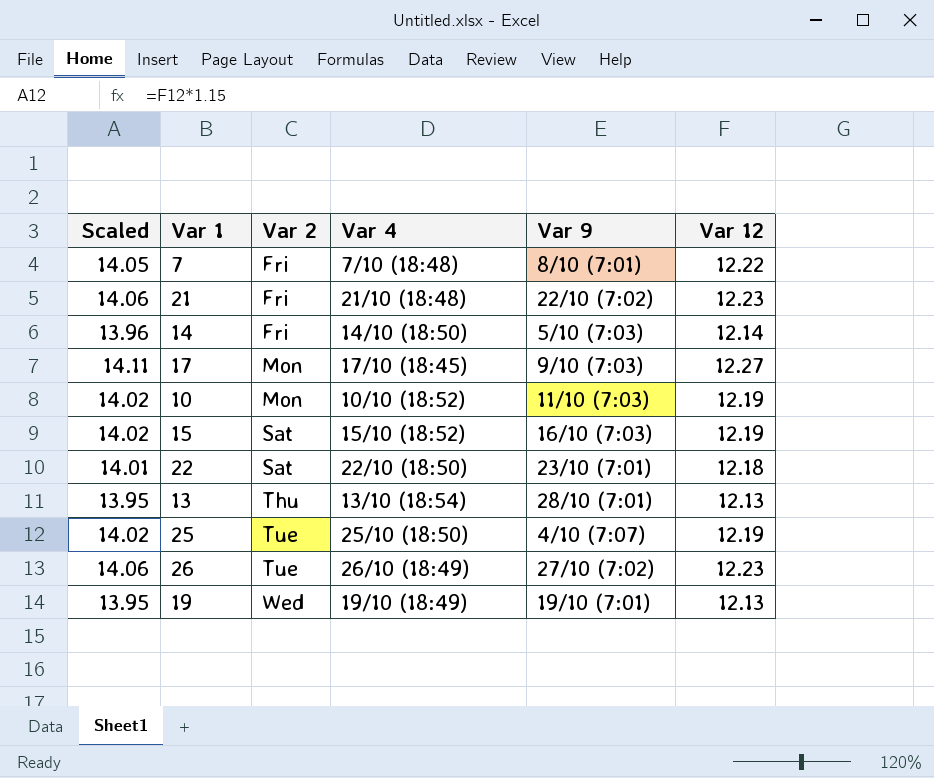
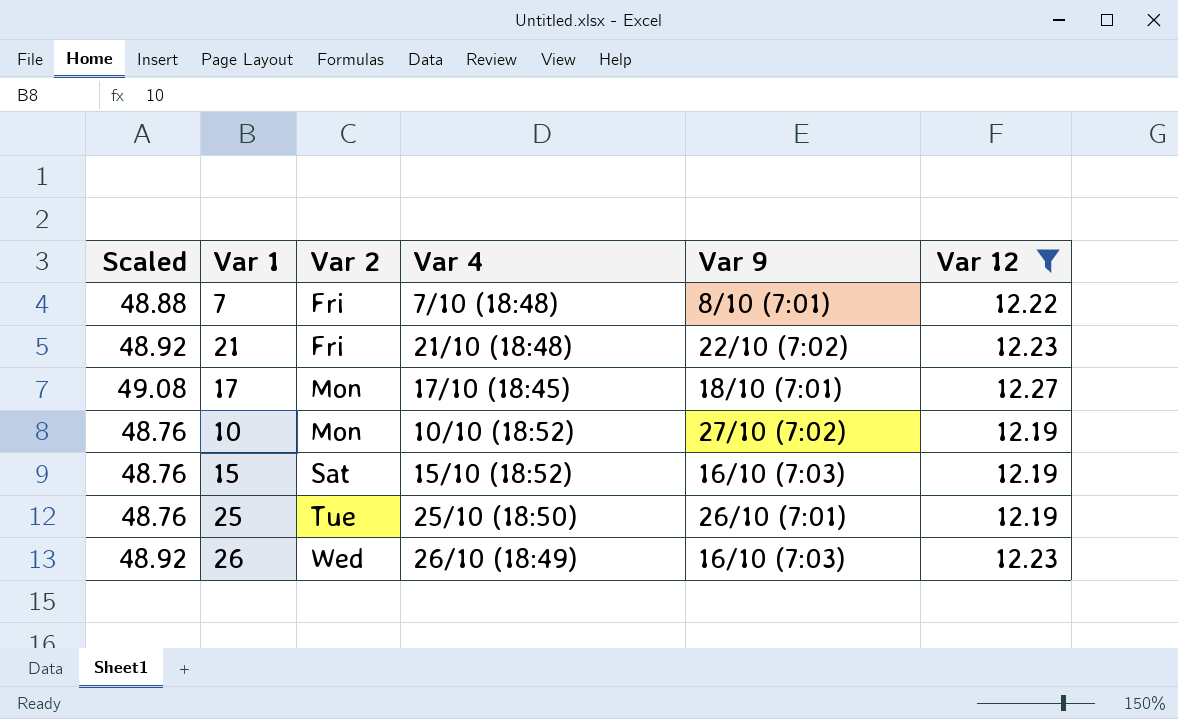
filter: none -> Var 12 >= 12.19
column Scaled | formula: [Var 12] * 1.15 -> [Var 12] * 4
17 | Var 9: 9/10 (7:03) -> 18/10 (7:01)
10 | Var 9: 11/10 (7:03) -> 27/10 (7:02)
25 | Var 9: 4/10 (7:07) -> 26/10 (7:01)
26 | Var 2: Tue -> Wed
26 | Var 9: 27/10 (7:02) -> 16/10 (7:03)

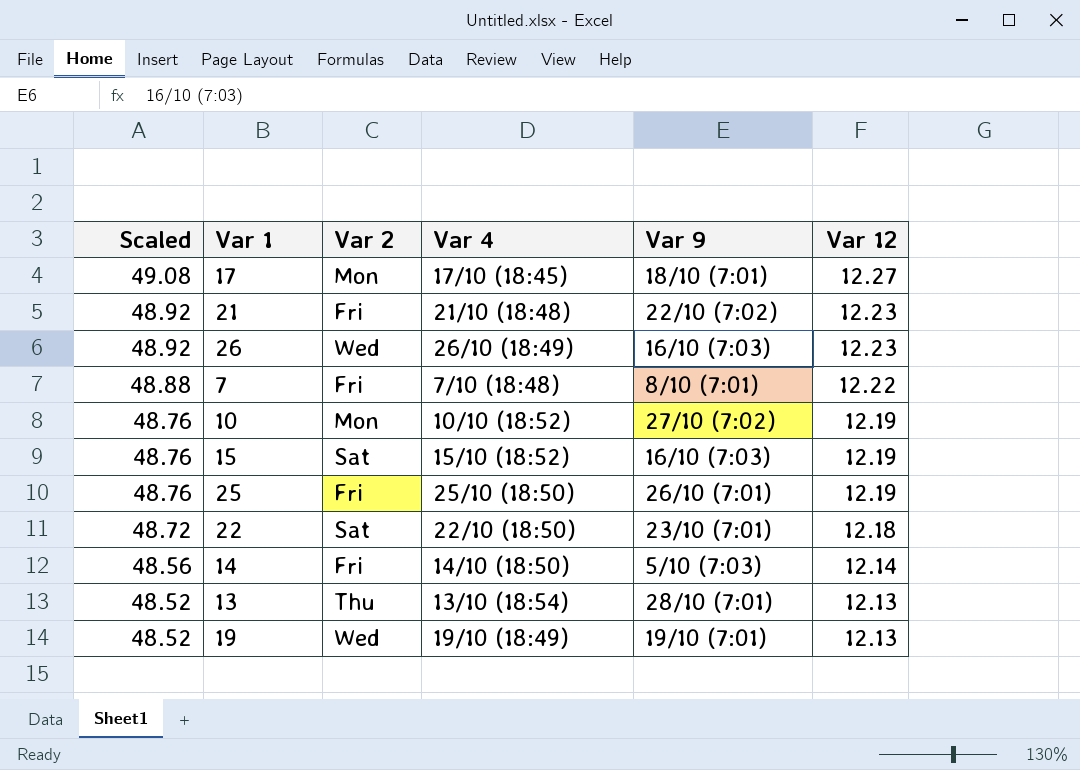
filter: Var 12 >= 12.19 -> none
row order: Var 2 ascending -> Scaled descending
25 | Var 2: Tue -> Fri

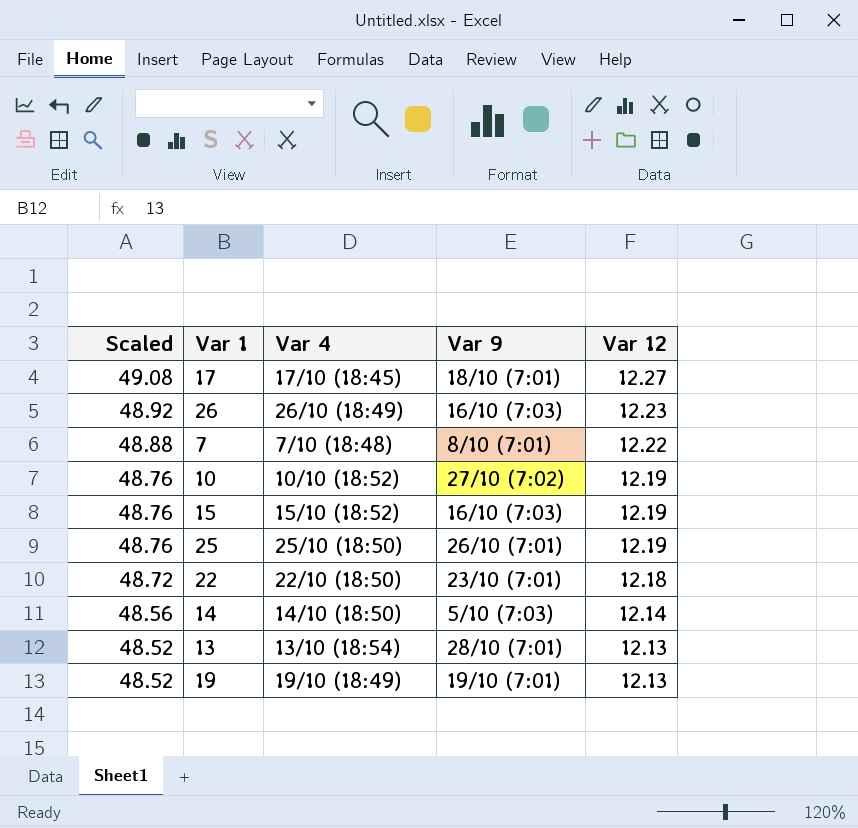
column Var 2 | position: 3 -> none
row 21: 48.92 | Fri | 21/10 (18:48) | 22/10 (7:02) | 12.23 -> none

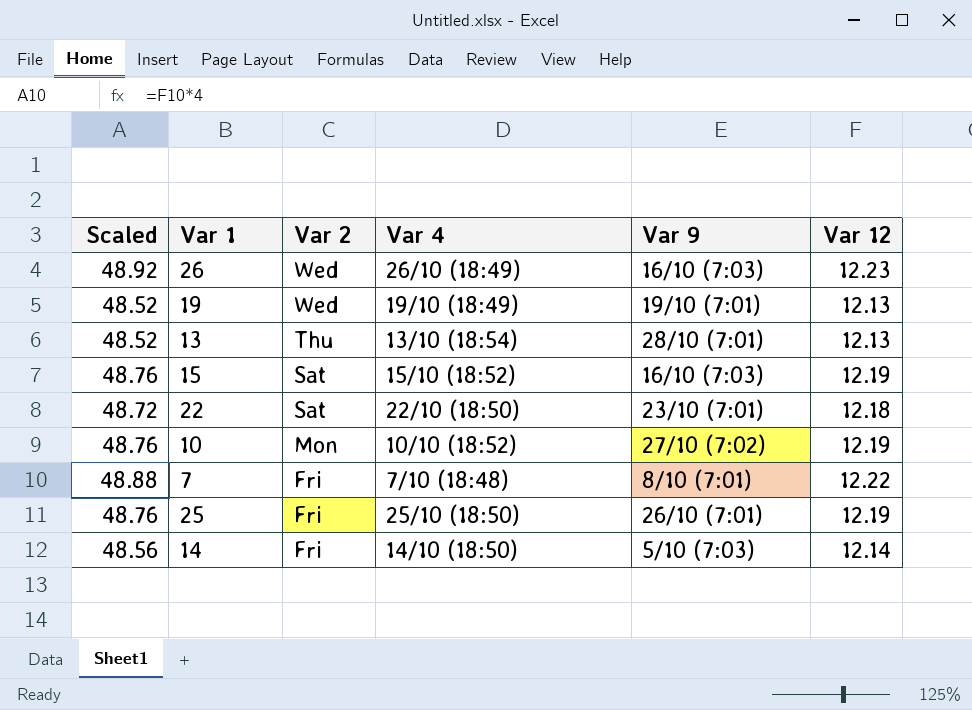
row order: Scaled descending -> Var 2 descending
column Var 2 | position: none -> 3
row 17: 49.08 | 17/10 (18:45) | 18/10 (7:01) | 12.27 -> none

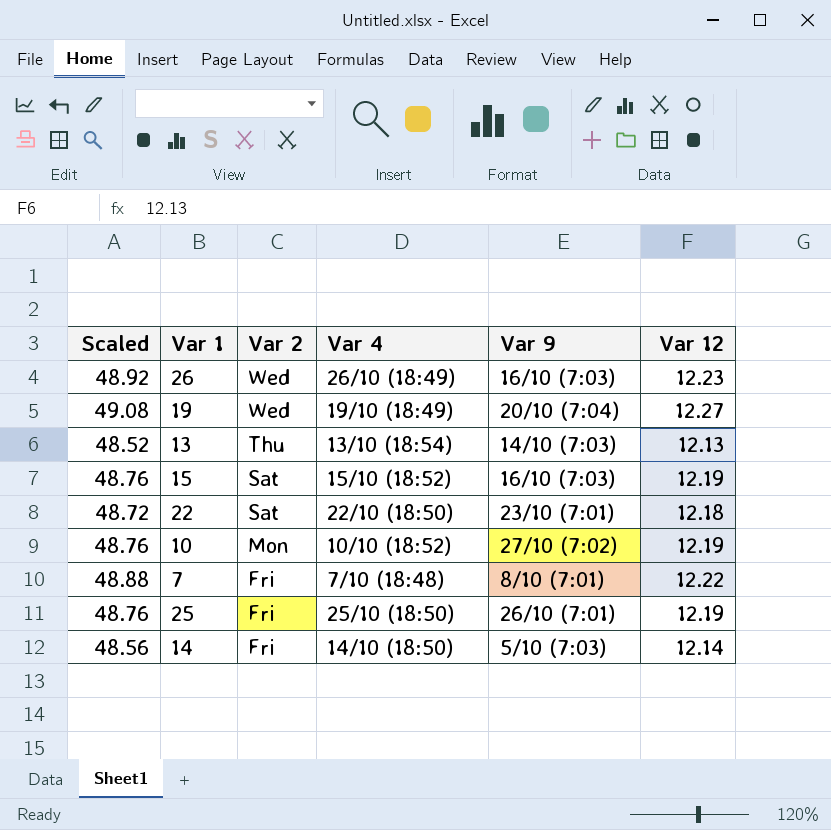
19 | Scaled: 48.52 -> 49.08
19 | Var 9: 19/10 (7:01) -> 20/10 (7:04)
19 | Var 12: 12.13 -> 12.27
13 | Var 9: 28/10 (7:01) -> 14/10 (7:03)

